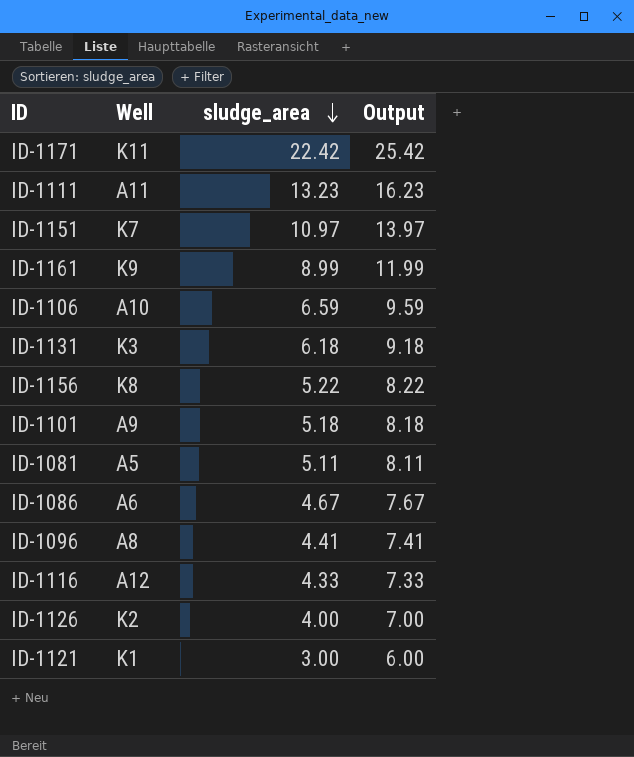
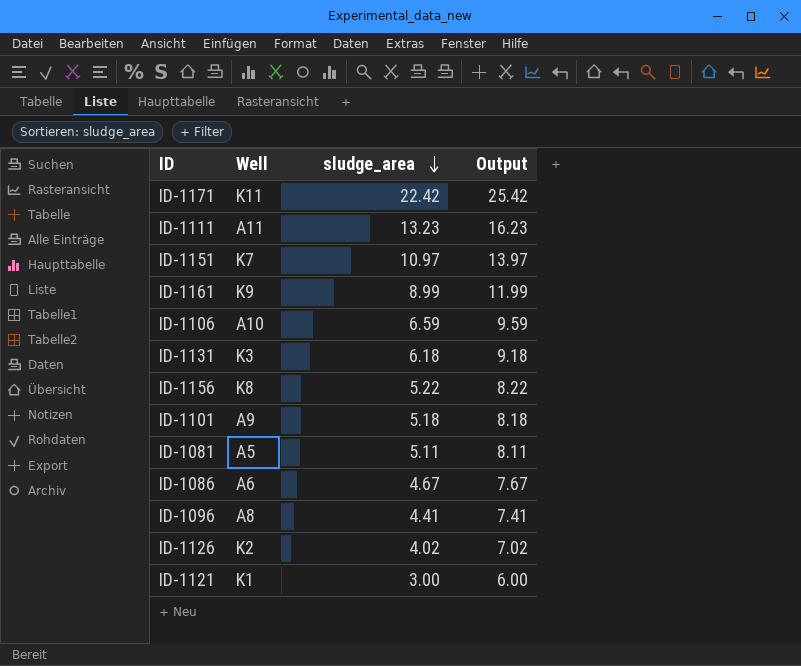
row ID-1116: A12 | 4.33 | 7.33 -> none
ID-1126 | sludge_area: 4.00 -> 4.02
ID-1126 | Output: 7.00 -> 7.02

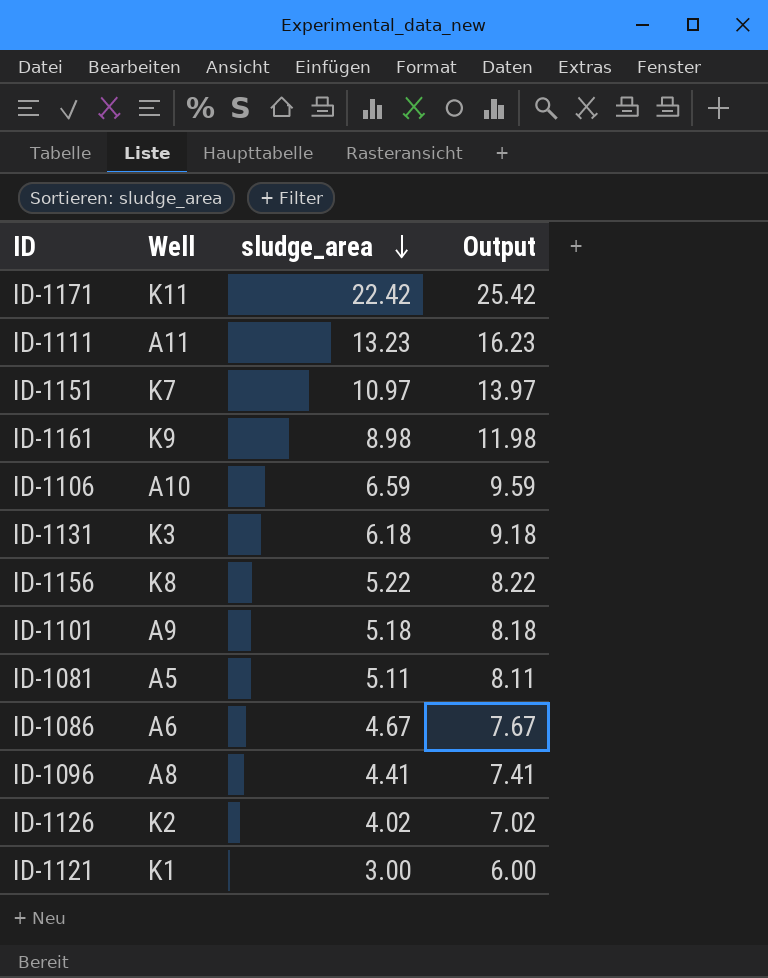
ID-1161 | sludge_area: 8.99 -> 8.98
ID-1161 | Output: 11.99 -> 11.98

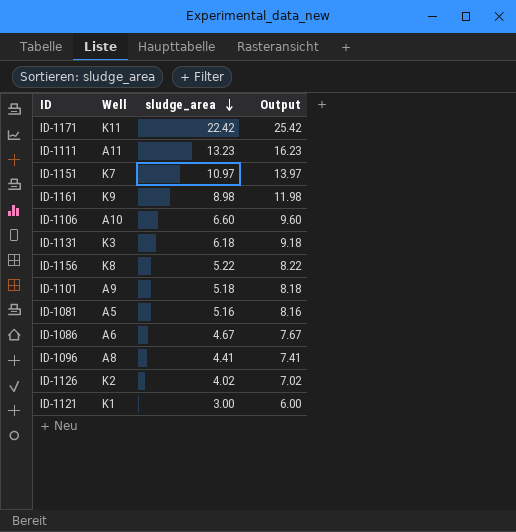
ID-1106 | sludge_area: 6.59 -> 6.60
ID-1106 | Output: 9.59 -> 9.60
ID-1081 | sludge_area: 5.11 -> 5.16
ID-1081 | Output: 8.11 -> 8.16

